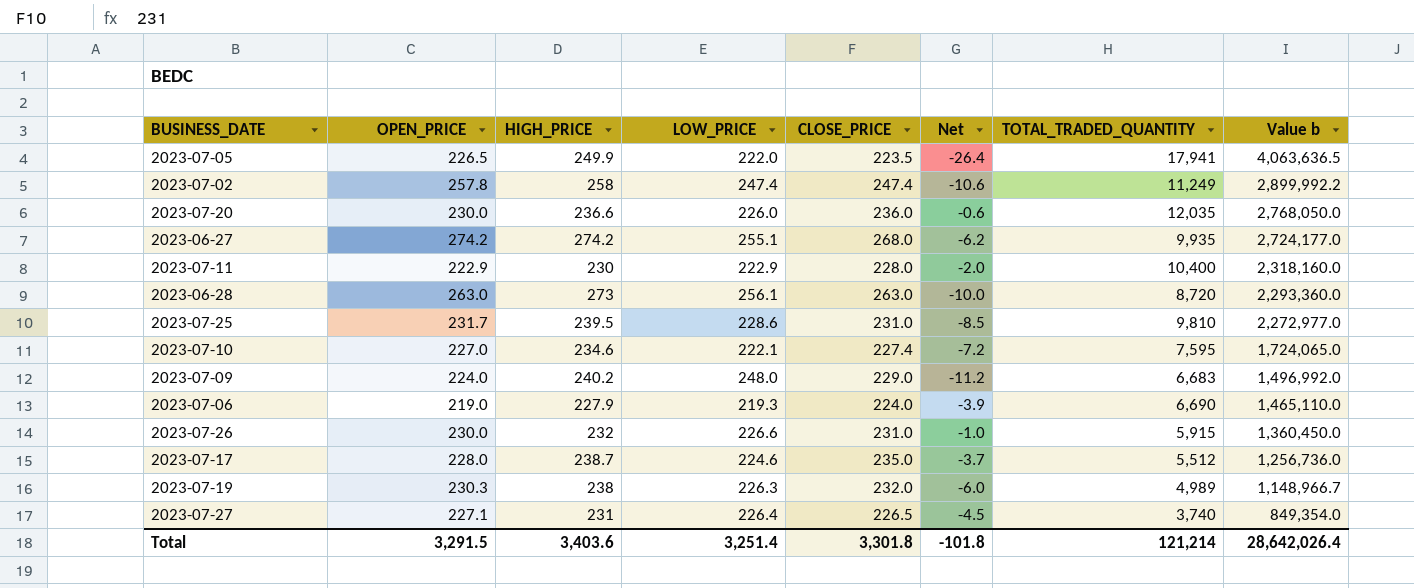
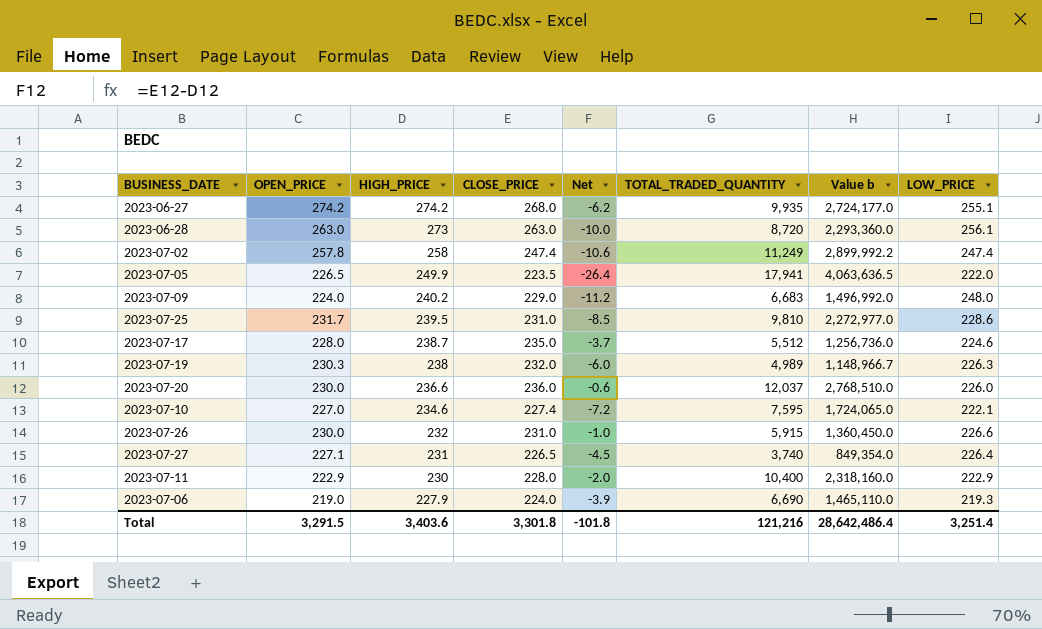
row order: Value b descending -> HIGH_PRICE descending
column LOW_PRICE | position: 4 -> 8
2023-07-20 | TOTAL_TRADED_QUANTITY: 12,035 -> 12,037
2023-07-20 | Value b: 2,768,050.0 -> 2,768,510.0
Total | TOTAL_TRADED_QUANTITY: 121,214 -> 121,216
Total | Value b: 28,642,026.4 -> 28,642,486.4

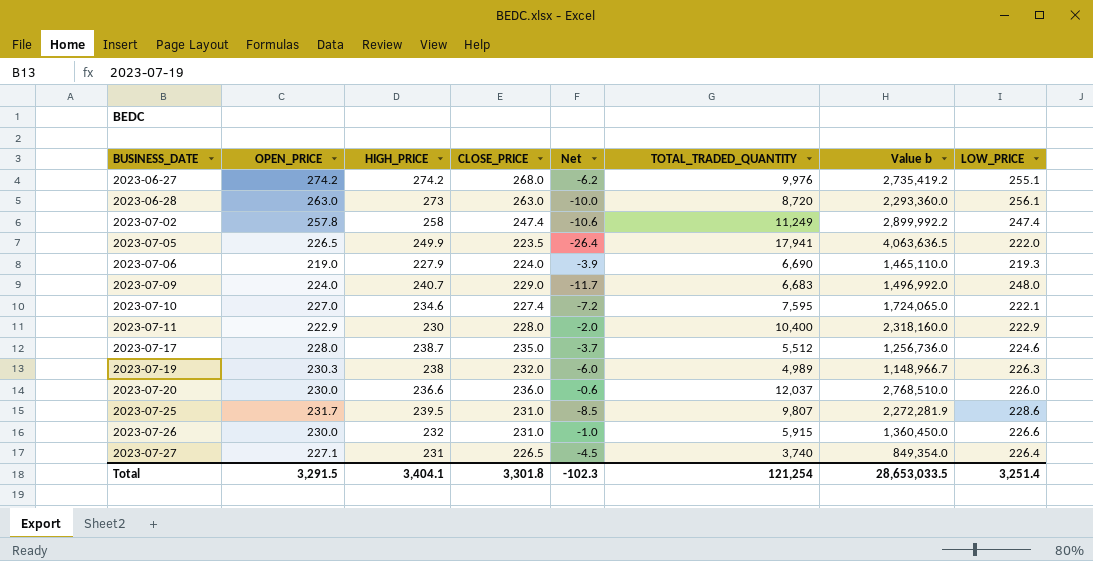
row order: HIGH_PRICE descending -> BUSINESS_DATE ascending
2023-06-27 | TOTAL_TRADED_QUANTITY: 9,935 -> 9,976
2023-06-27 | Value b: 2,724,177.0 -> 2,735,419.2
2023-07-09 | HIGH_PRICE: 240.2 -> 240.7
2023-07-09 | Net: -11.2 -> -11.7
2023-07-25 | TOTAL_TRADED_QUANTITY: 9,810 -> 9,807
2023-07-25 | Value b: 2,272,977.0 -> 2,272,281.9
Total | HIGH_PRICE: 3,403.6 -> 3,404.1
Total | Net: -101.8 -> -102.3
Total | TOTAL_TRADED_QUANTITY: 121,216 -> 121,254
Total | Value b: 28,642,486.4 -> 28,653,033.5

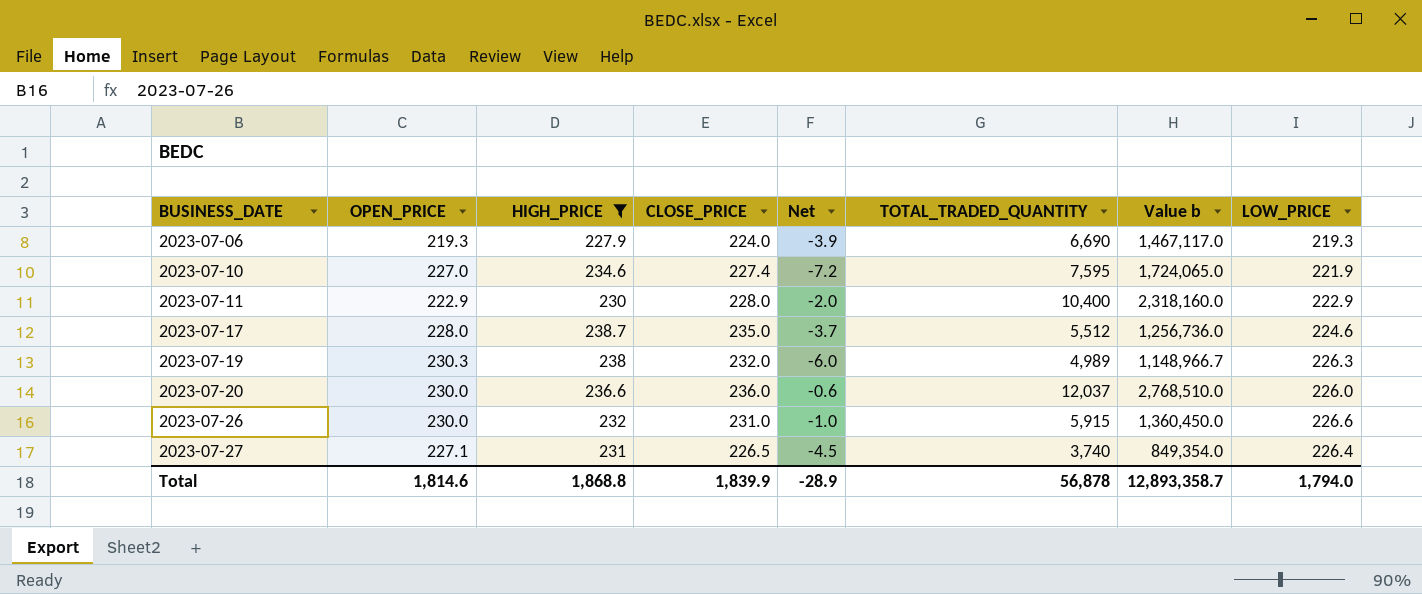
filter: none -> HIGH_PRICE <= 238.7
2023-07-06 | OPEN_PRICE: 219.0 -> 219.3
2023-07-06 | Value b: 1,465,110.0 -> 1,467,117.0
2023-07-10 | LOW_PRICE: 222.1 -> 221.9
Total | OPEN_PRICE: 3,291.5 -> 1,814.6
Total | HIGH_PRICE: 3,404.1 -> 1,868.8
Total | CLOSE_PRICE: 3,301.8 -> 1,839.9
Total | Net: -102.3 -> -28.9
Total | TOTAL_TRADED_QUANTITY: 121,254 -> 56,878
Total | Value b: 28,653,033.5 -> 12,893,358.7
Total | LOW_PRICE: 3,251.4 -> 1,794.0

